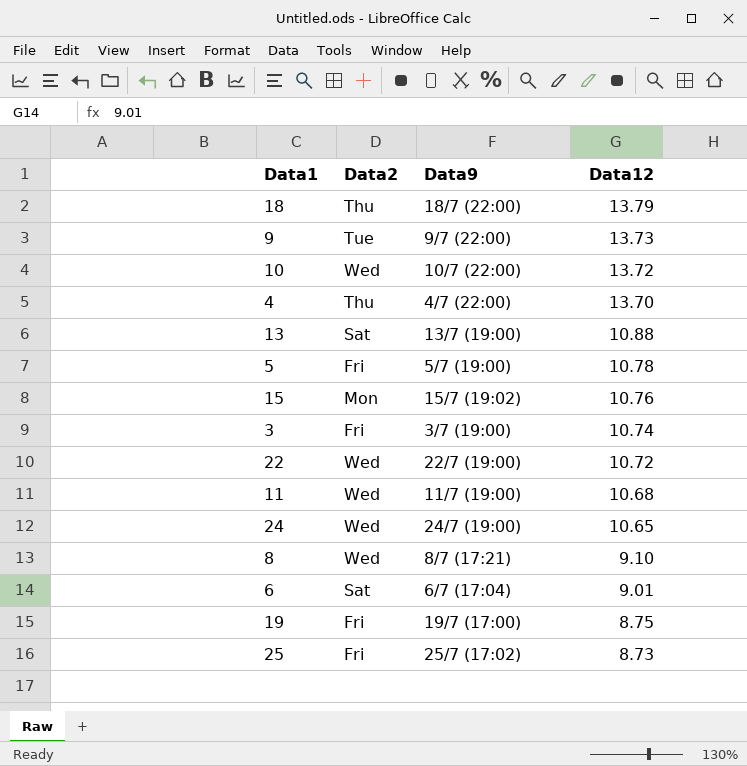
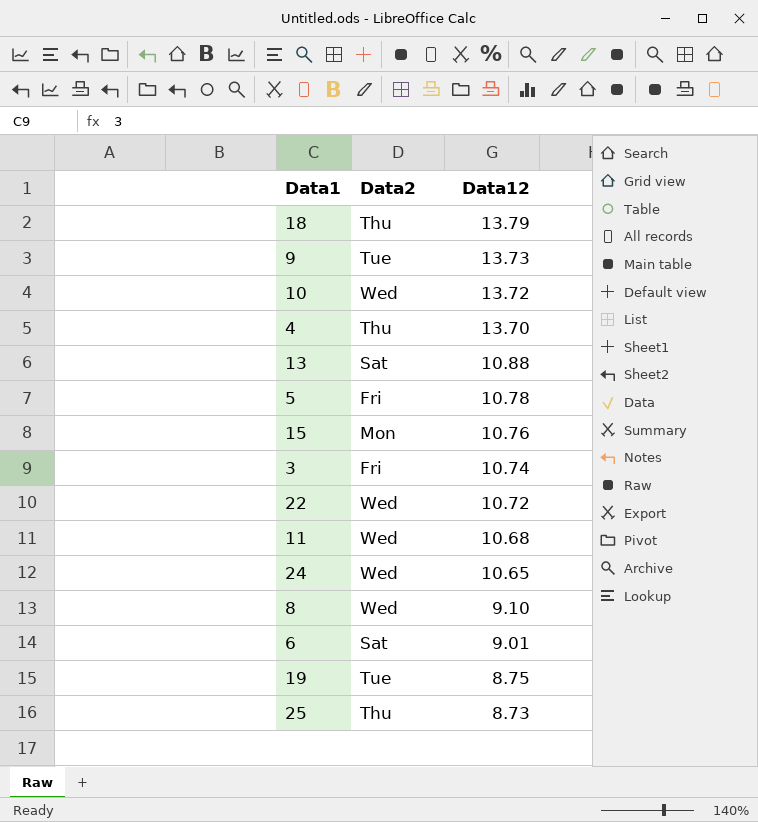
column Data9 | position: 3 -> none
19 | Data2: Fri -> Tue
25 | Data2: Fri -> Thu

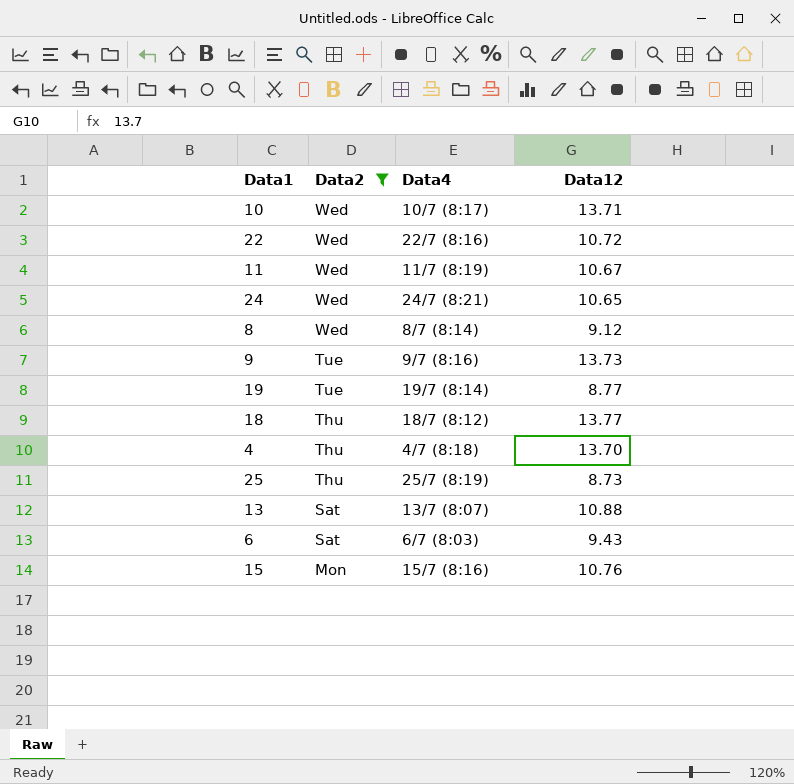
filter: none -> Data2 != Fri
row order: Data12 descending -> Data2 descending
column Data4 | position: none -> 3
10 | Data12: 13.72 -> 13.71
11 | Data12: 10.68 -> 10.67
8 | Data12: 9.10 -> 9.12
19 | Data12: 8.75 -> 8.77
18 | Data12: 13.79 -> 13.77
6 | Data12: 9.01 -> 9.43

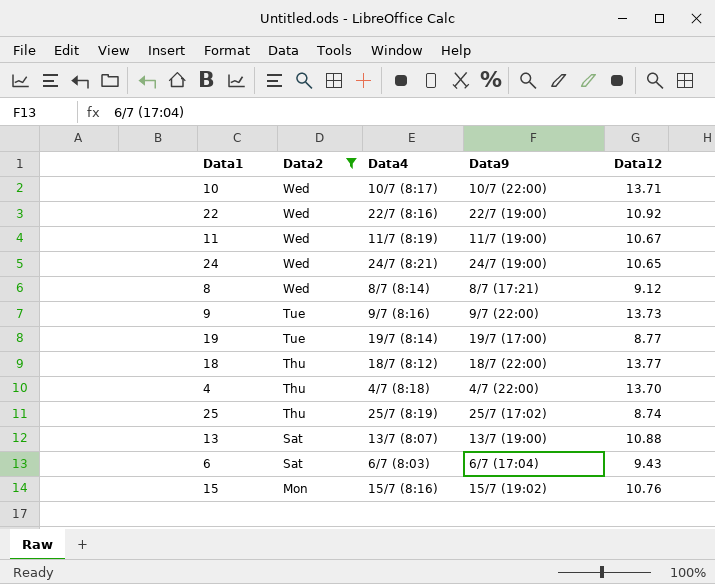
column Data9 | position: none -> 4
22 | Data12: 10.72 -> 10.92
25 | Data12: 8.73 -> 8.74

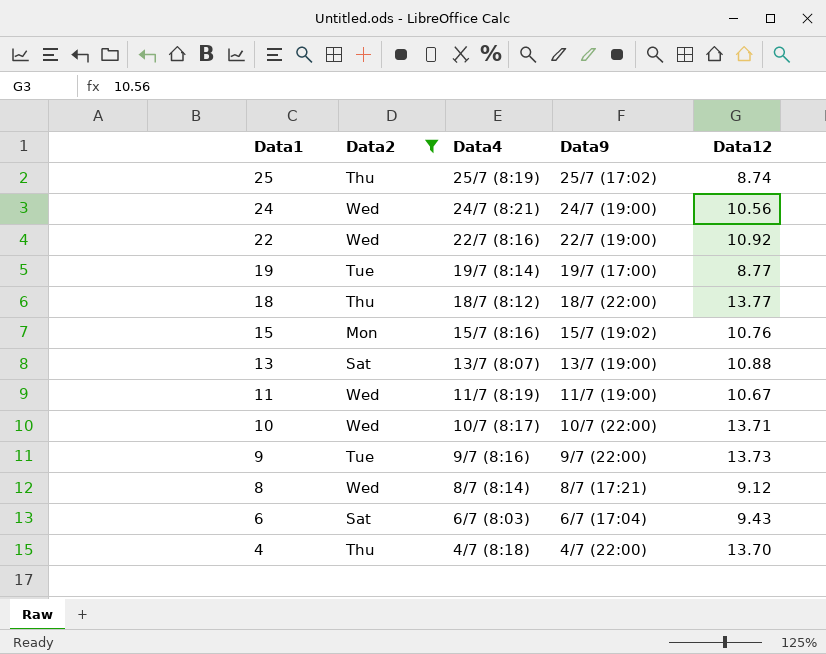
row order: Data2 descending -> Data1 descending
24 | Data12: 10.65 -> 10.56

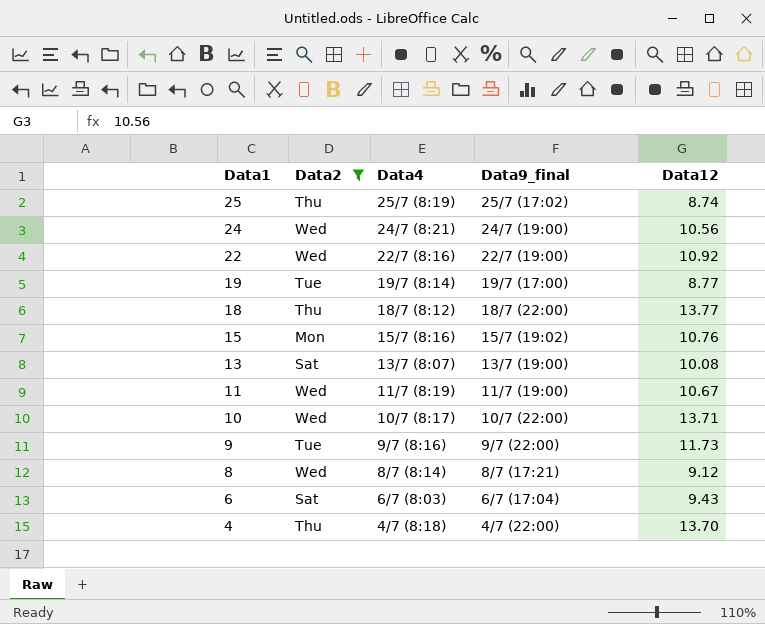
column name: Data9 -> Data9_final
13 | Data12: 10.88 -> 10.08
9 | Data12: 13.73 -> 11.73

